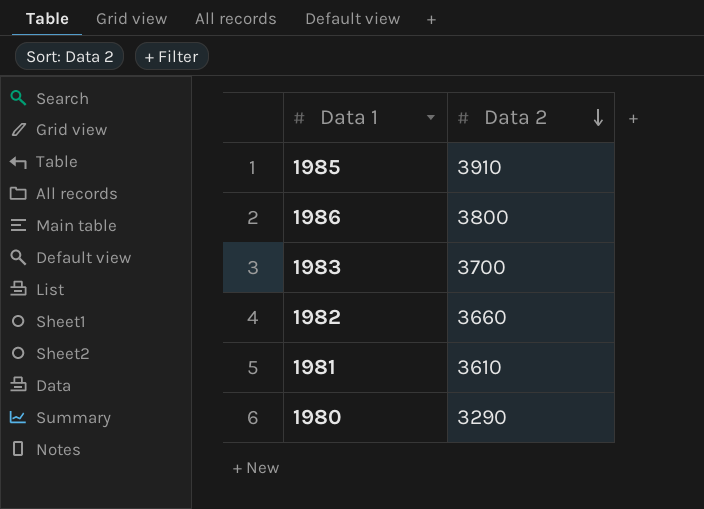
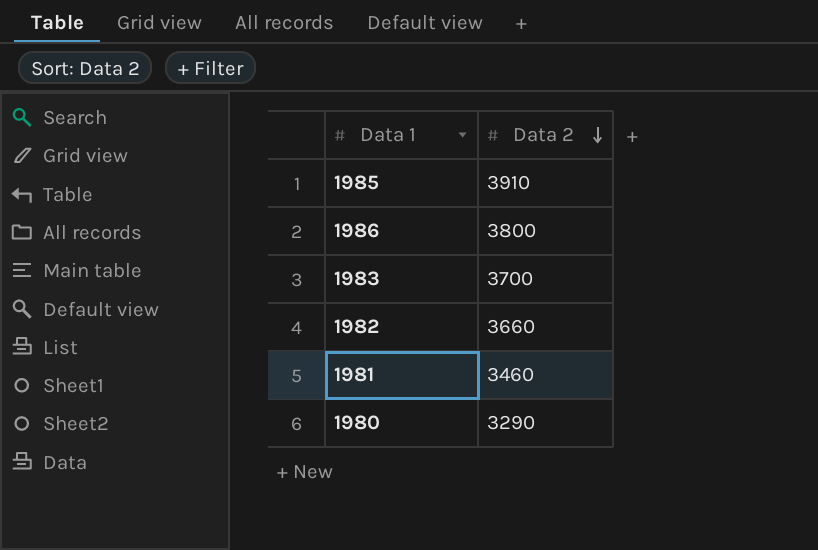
1981 | Data 2: 3610 -> 3460

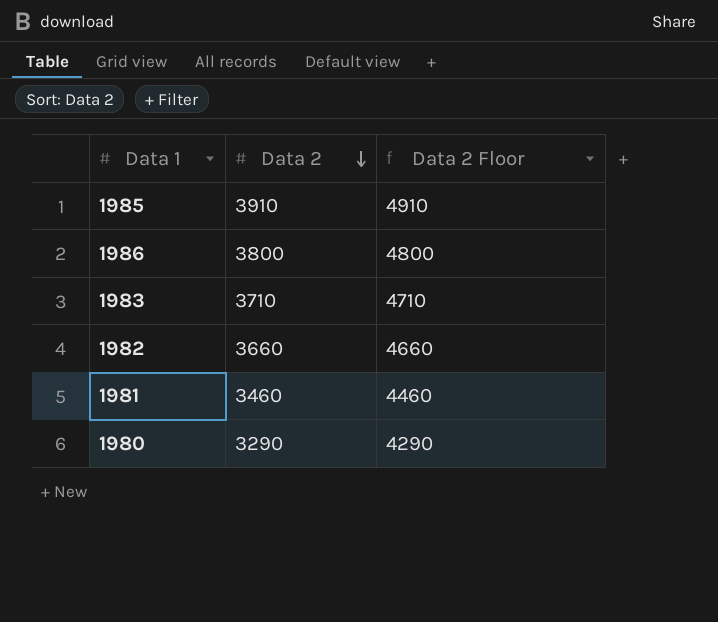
column Data 2 Floor | formula: none -> [Data 2] + 1000
1983 | Data 2: 3700 -> 3710

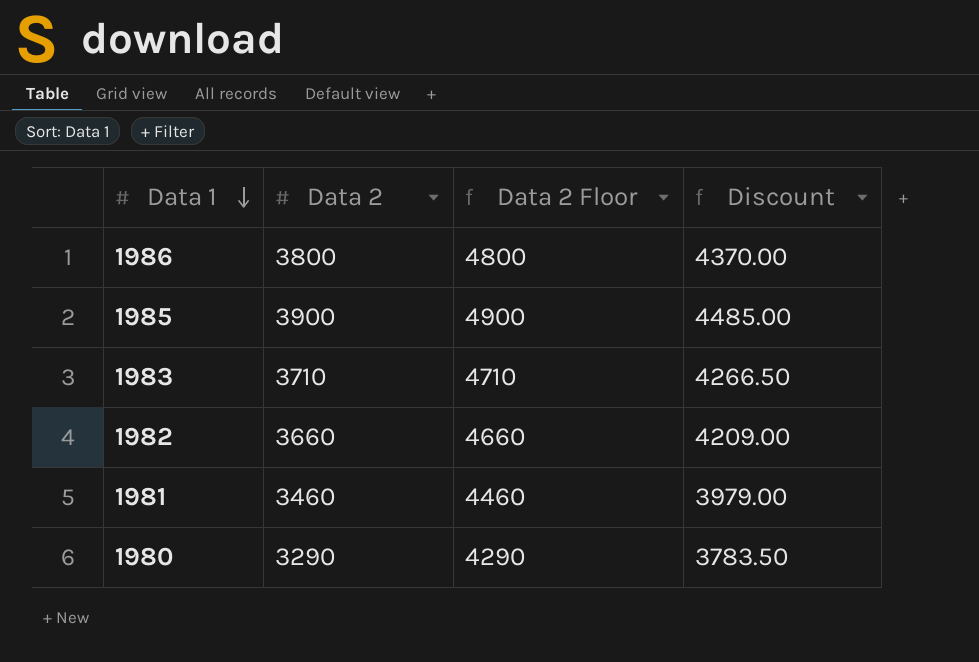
row order: Data 2 descending -> Data 1 descending
column Discount | formula: none -> [Data 2] * 1.15
1985 | Data 2: 3910 -> 3900
1985 | Data 2 Floor: 4910 -> 4900

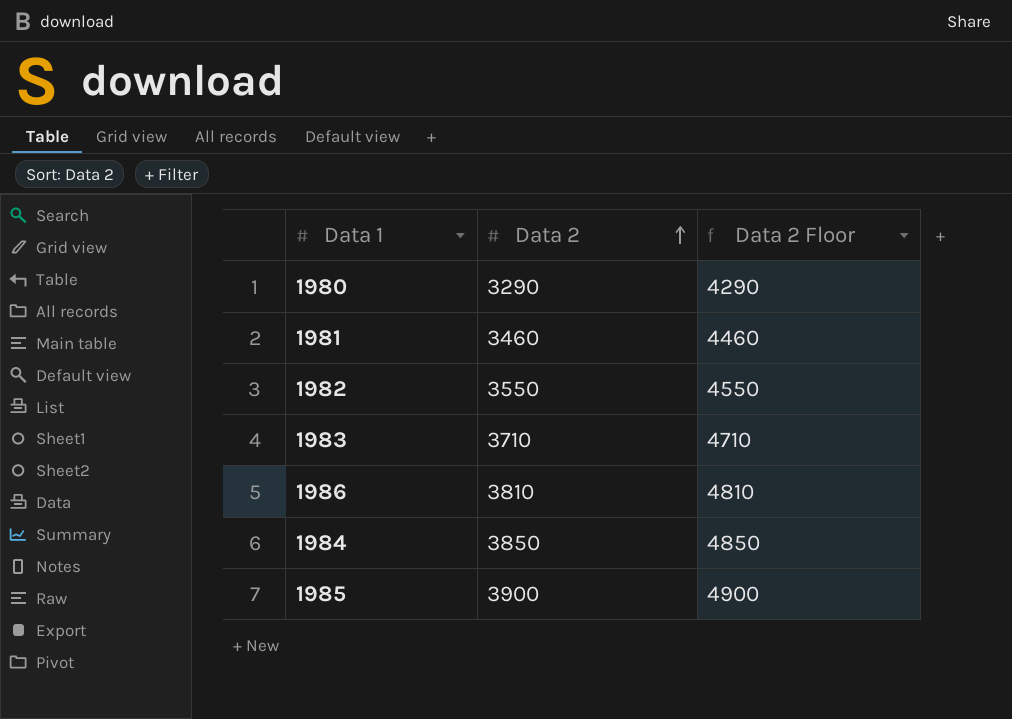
row order: Data 1 descending -> Data 2 ascending
column Discount | formula: [Data 2] * 1.15 -> none
1982 | Data 2: 3660 -> 3550
1982 | Data 2 Floor: 4660 -> 4550
1986 | Data 2: 3800 -> 3810
1986 | Data 2 Floor: 4800 -> 4810
row 1984: none -> 3850 | 4850

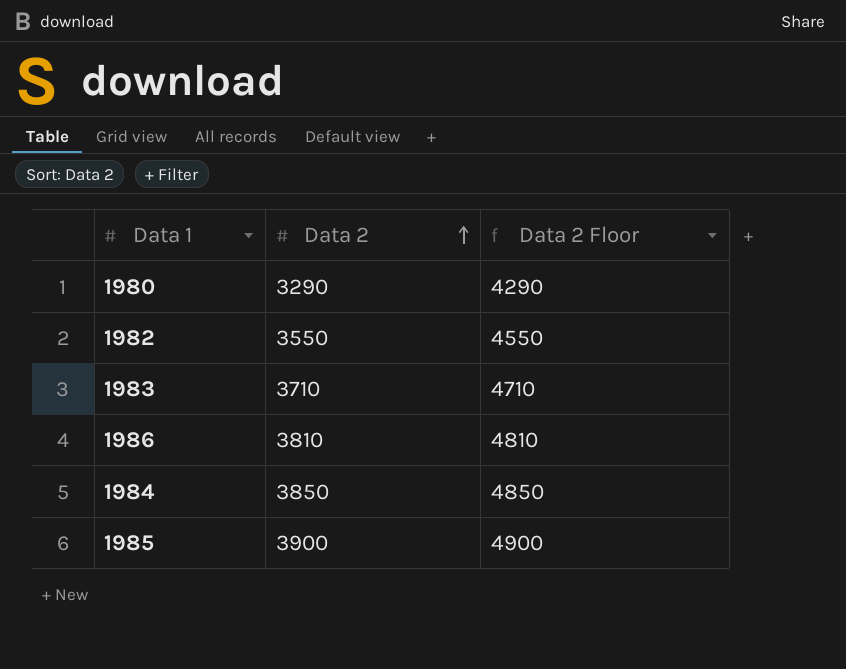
row 1981: 3460 | 4460 -> none

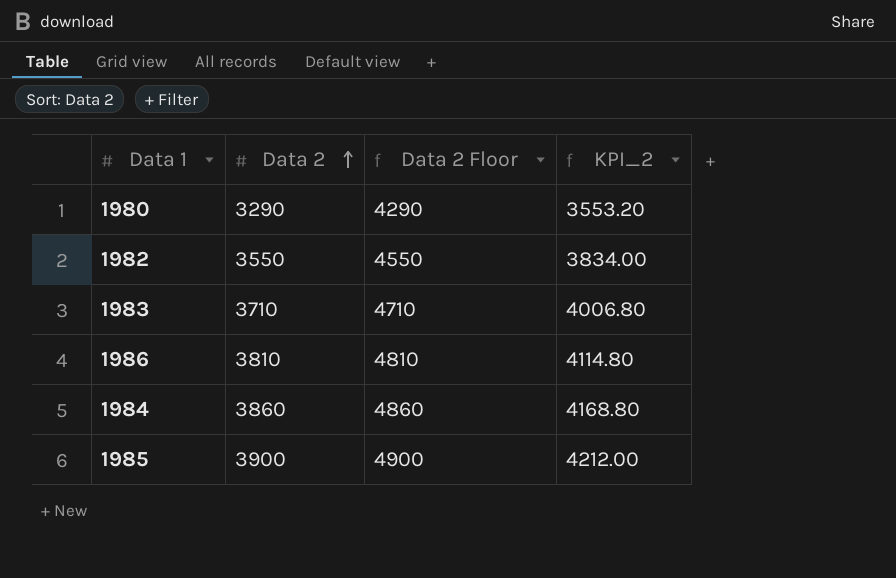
column KPI_2 | formula: none -> [Data 2] * 1.08
1984 | Data 2: 3850 -> 3860
1984 | Data 2 Floor: 4850 -> 4860

